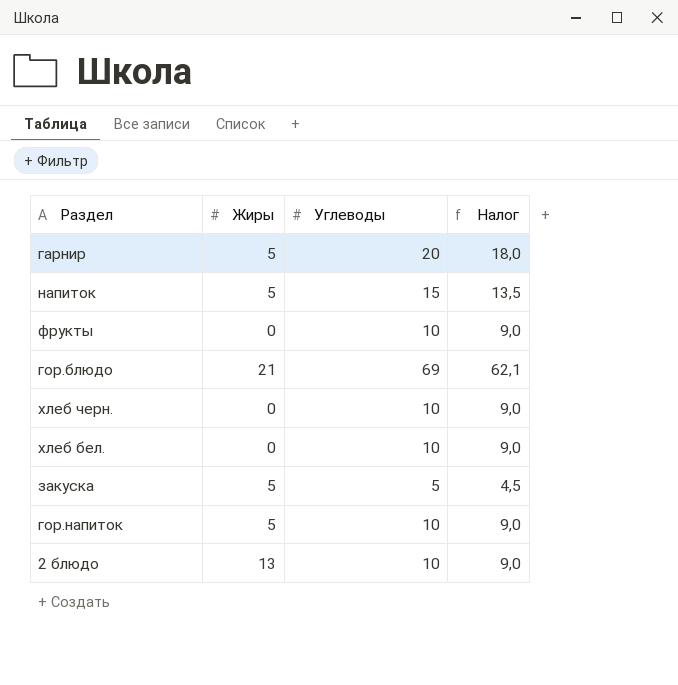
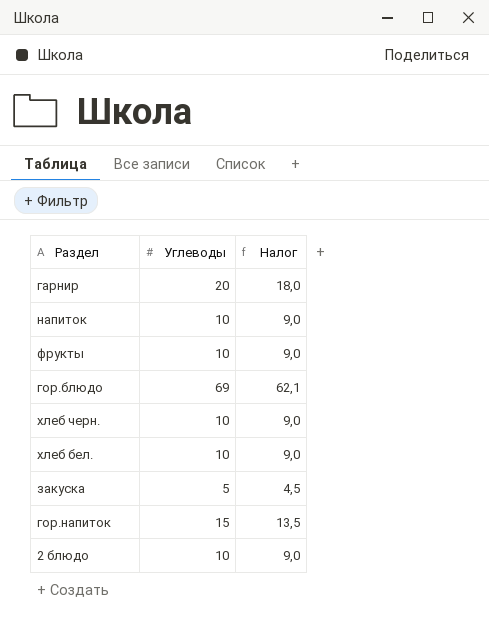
column Жиры | position: 2 -> none
напиток | Углеводы: 15 -> 10
напиток | Налог: 13,5 -> 9,0
гор.напиток | Углеводы: 10 -> 15
гор.напиток | Налог: 9,0 -> 13,5

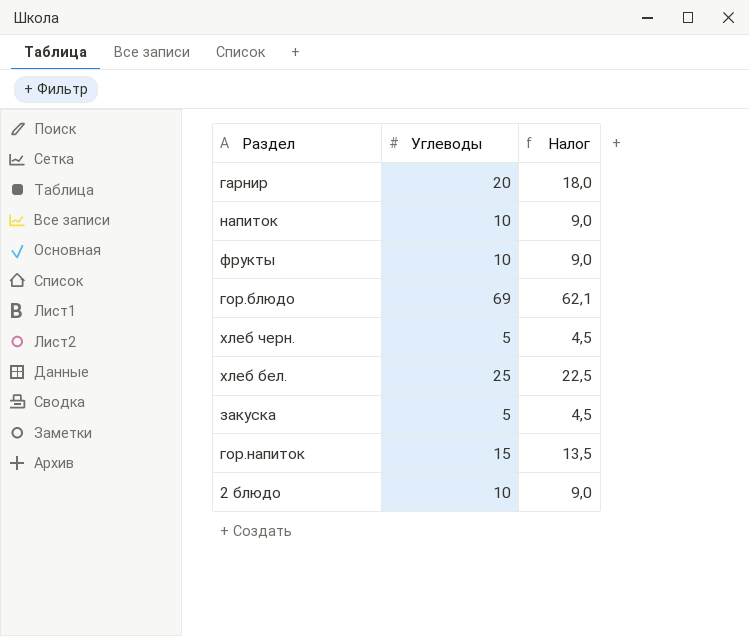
хлеб черн. | Углеводы: 10 -> 5
хлеб черн. | Налог: 9,0 -> 4,5
хлеб бел. | Углеводы: 10 -> 25
хлеб бел. | Налог: 9,0 -> 22,5

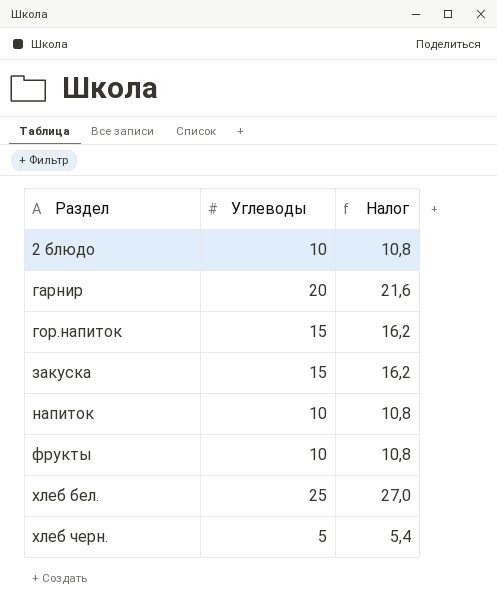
row order: none -> Раздел ascending
column Налог | formula: [Углеводы] * 0,9 -> [Углеводы] * 1,08
row гор.блюдо: 69 | 62,1 -> none
закуска | Углеводы: 5 -> 15

